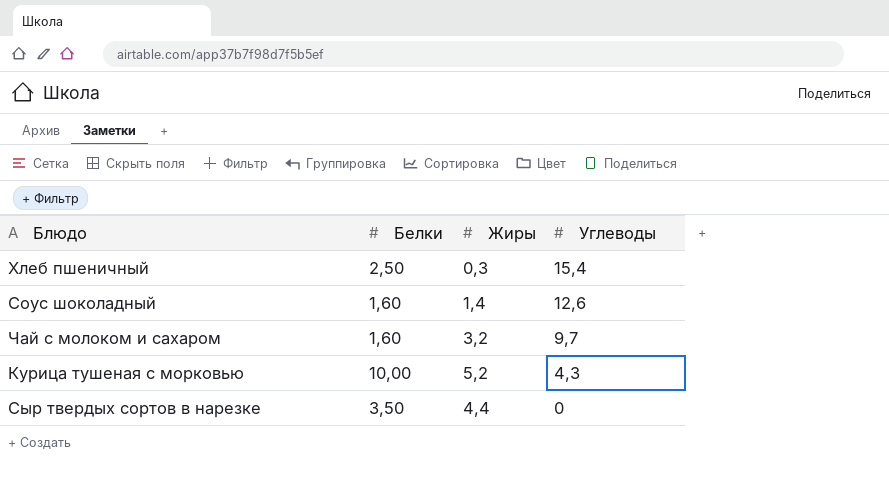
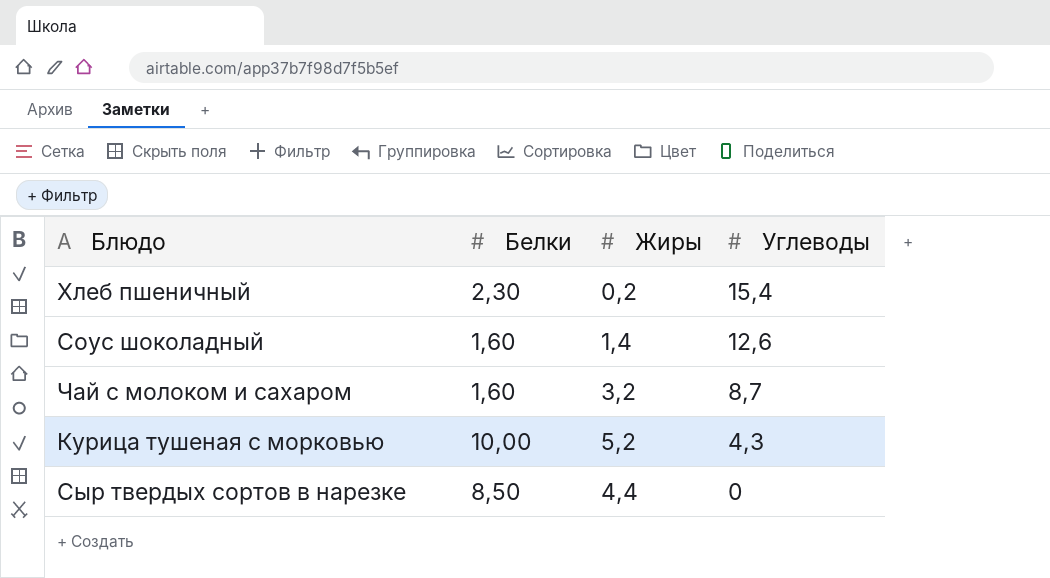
Хлеб пшеничный | Белки: 2,50 -> 2,30
Хлеб пшеничный | Жиры: 0,3 -> 0,2
Чай с молоком и сахаром | Углеводы: 9,7 -> 8,7
Сыр твердых сортов в нарезке | Белки: 3,50 -> 8,50

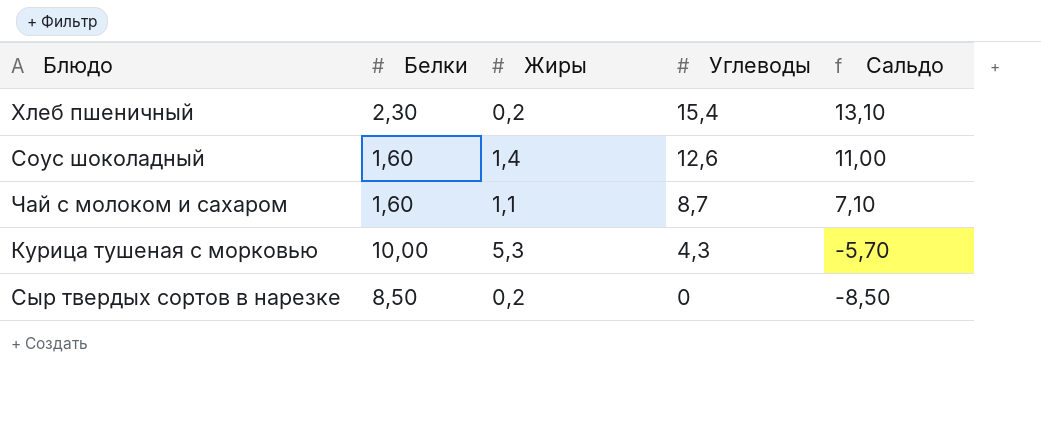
column Сальдо | formula: none -> [Углеводы] - [Белки]
Чай с молоком и сахаром | Жиры: 3,2 -> 1,1
Курица тушеная с морковью | Жиры: 5,2 -> 5,3
Сыр твердых сортов в нарезке | Жиры: 4,4 -> 0,2

